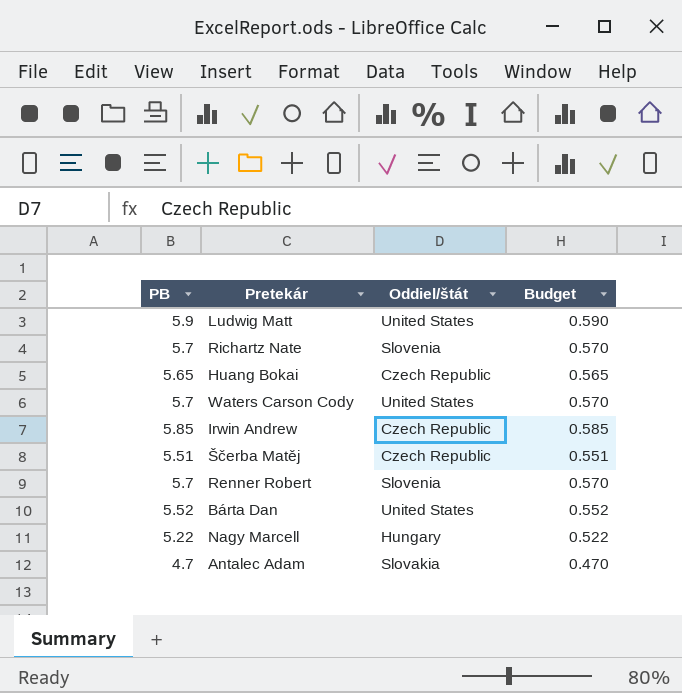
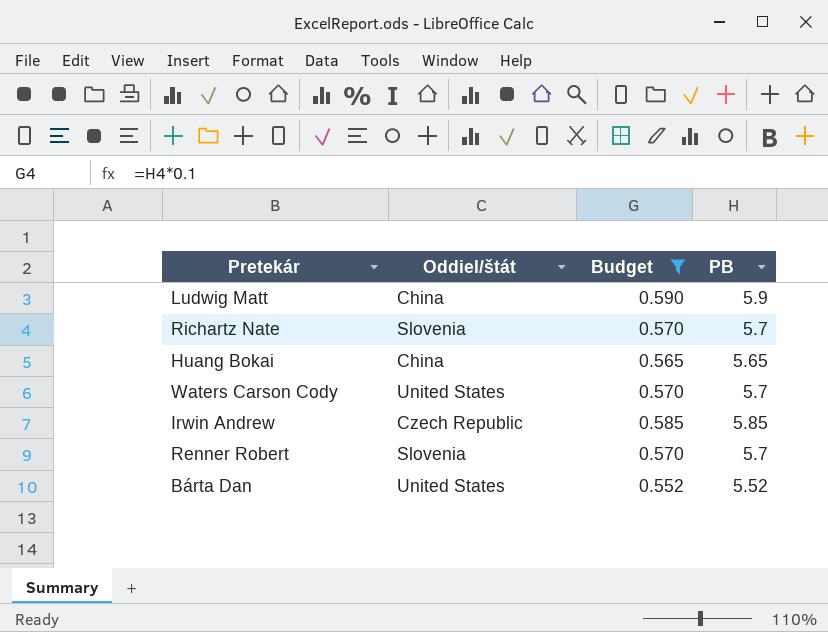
filter: none -> Budget >= 0.552
column PB | position: 1 -> 4
Ludwig Matt | Oddiel/štát: United States -> China
Huang Bokai | Oddiel/štát: Czech Republic -> China

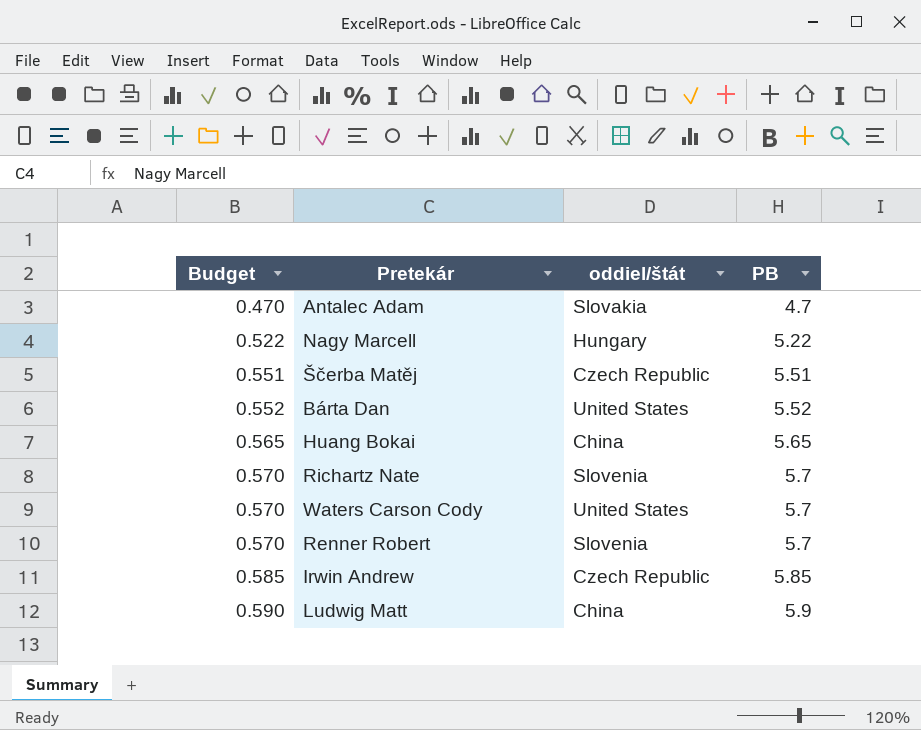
filter: Budget >= 0.552 -> none
row order: none -> Budget ascending
column Budget | position: 3 -> 1
column name: Oddiel/štát -> oddiel/štát

